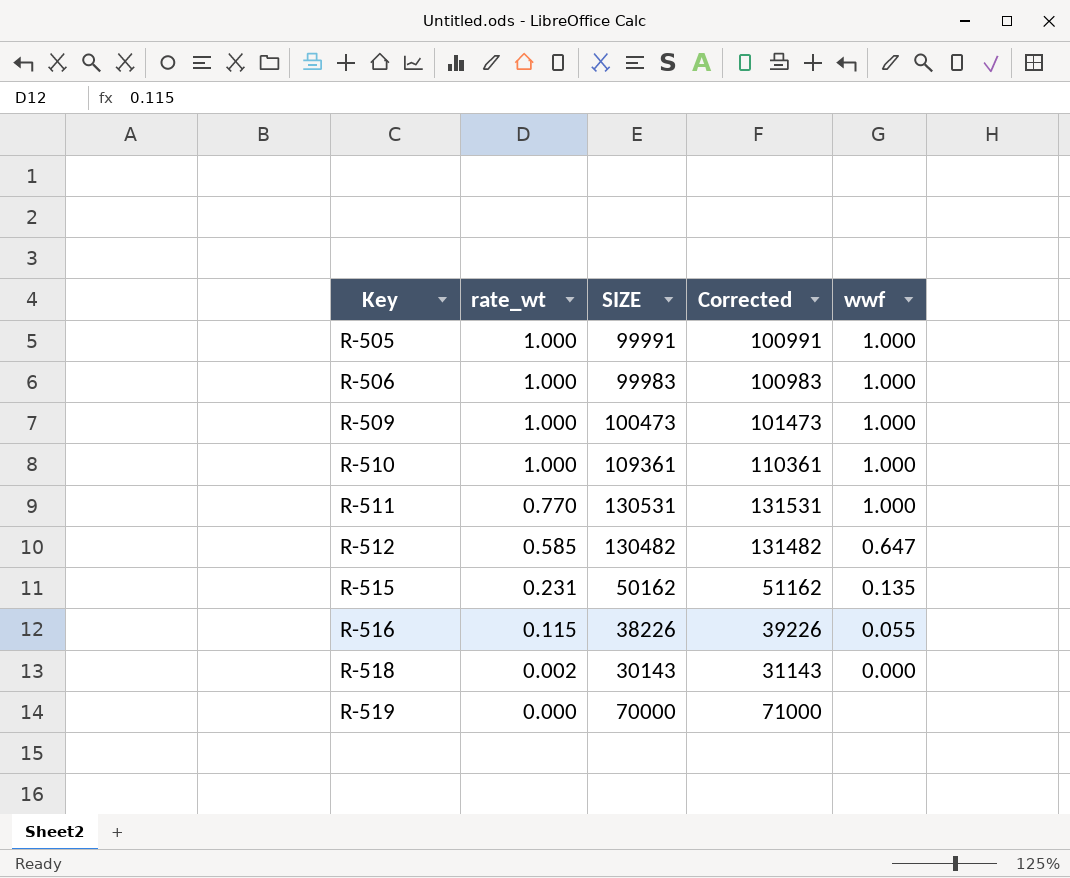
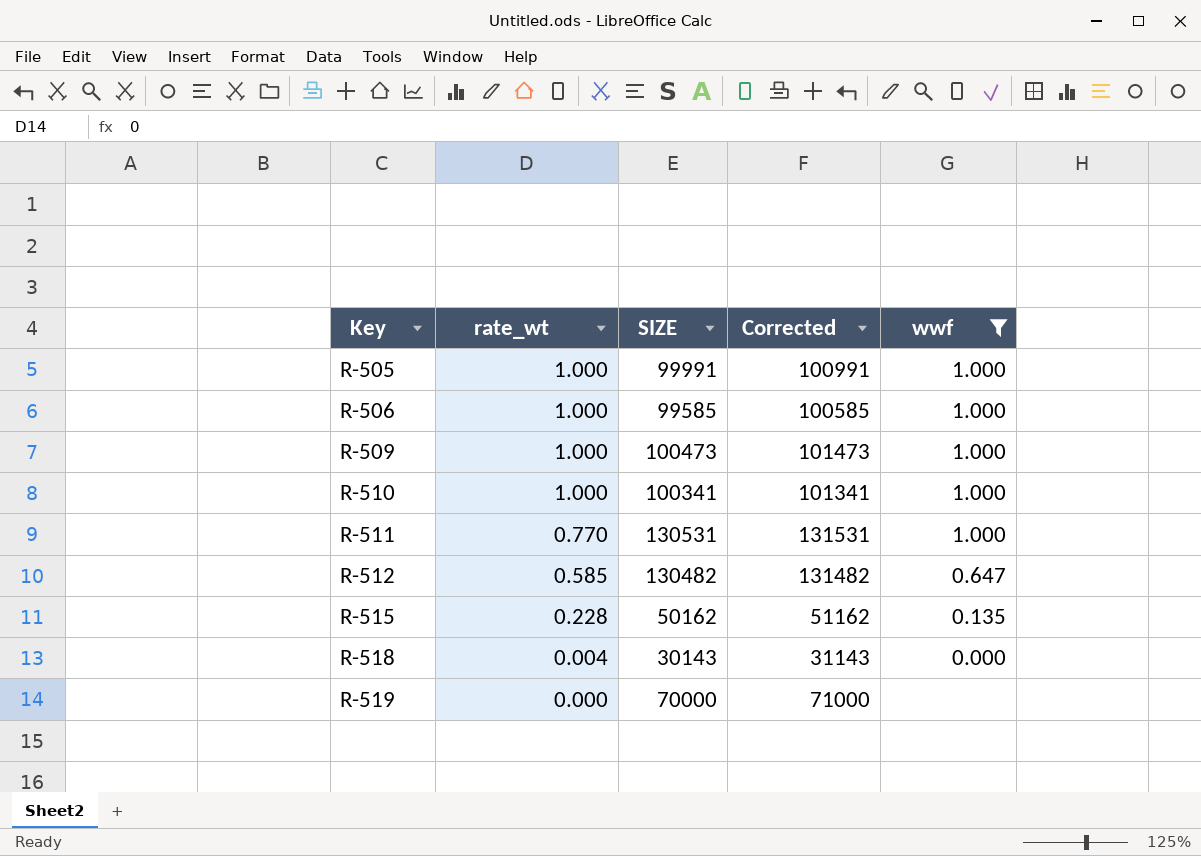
filter: none -> wwf != 0.055
R-506 | SIZE: 99983 -> 99585
R-506 | Corrected: 100983 -> 100585
R-510 | SIZE: 109361 -> 100341
R-510 | Corrected: 110361 -> 101341
R-515 | rate_wt: 0.231 -> 0.228
R-518 | rate_wt: 0.002 -> 0.004

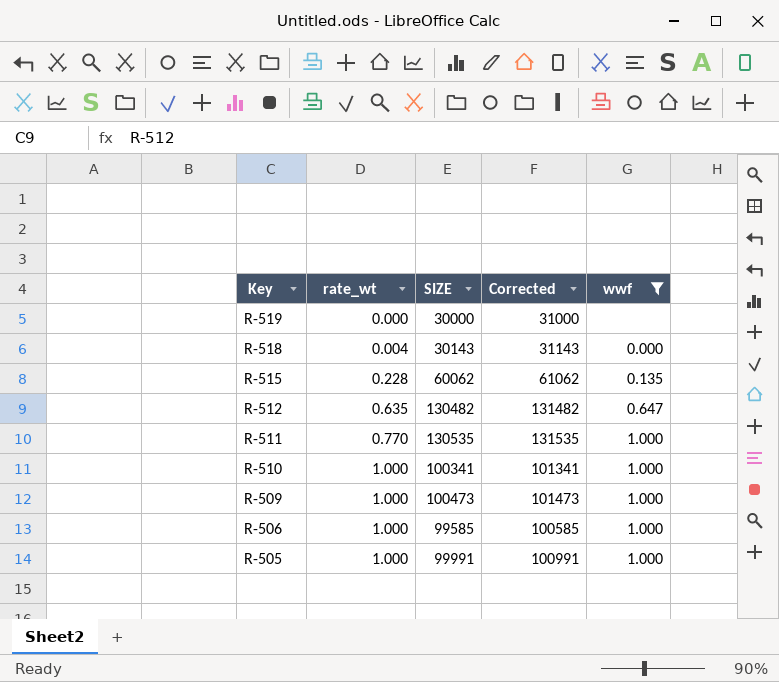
row order: Key ascending -> Key descending
R-519 | SIZE: 70000 -> 30000
R-519 | Corrected: 71000 -> 31000
R-515 | SIZE: 50162 -> 60062
R-515 | Corrected: 51162 -> 61062
R-512 | rate_wt: 0.585 -> 0.635
R-511 | SIZE: 130531 -> 130535
R-511 | Corrected: 131531 -> 131535

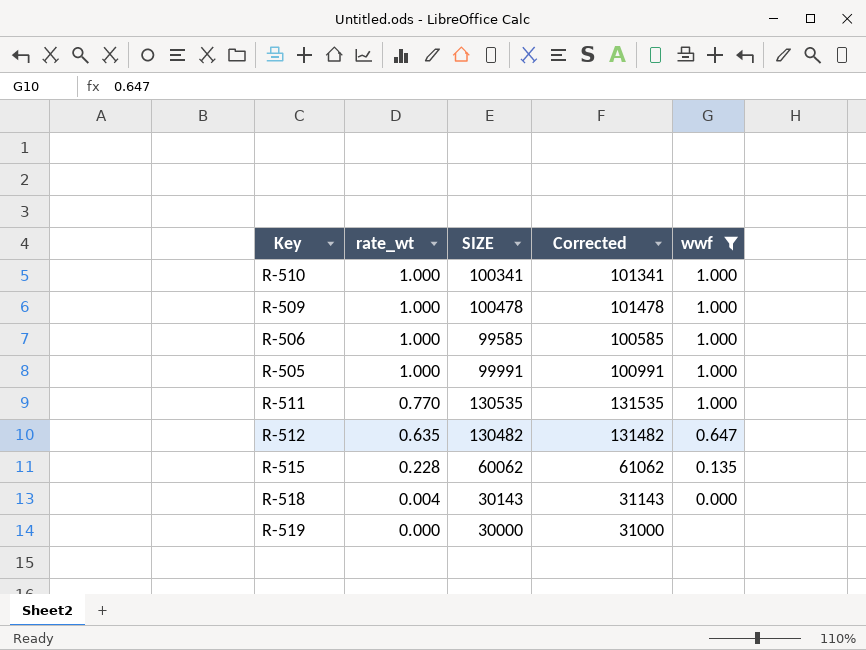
row order: Key descending -> rate_wt descending
R-509 | SIZE: 100473 -> 100478
R-509 | Corrected: 101473 -> 101478

